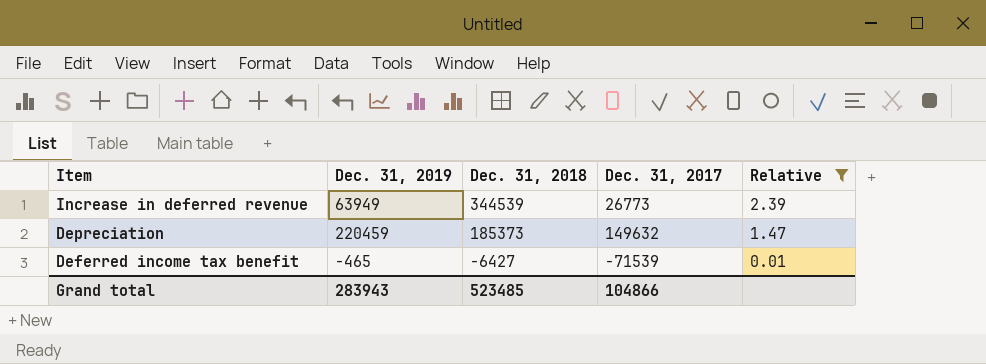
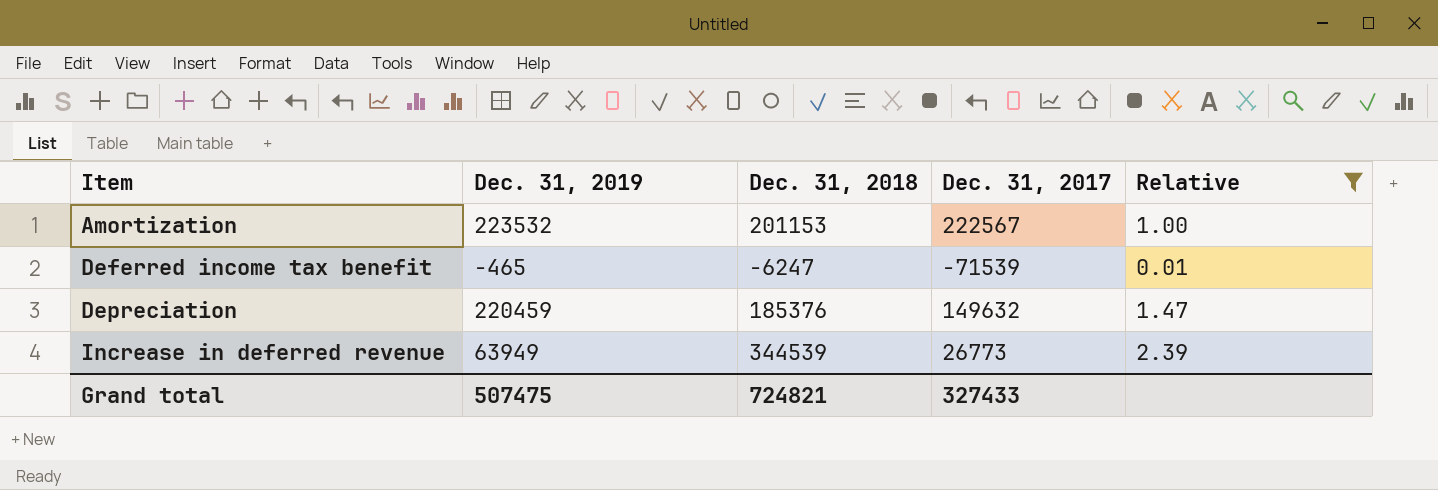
row order: Item descending -> Item ascending
row Amortization: none -> 223532 | 201153 | 222567 | 1.00
Deferred income tax benefit | Dec. 31, 2018: -6427 -> -6247
Depreciation | Dec. 31, 2018: 185373 -> 185376
Grand total | Dec. 31, 2019: 283943 -> 507475
Grand total | Dec. 31, 2018: 523485 -> 724821
Grand total | Dec. 31, 2017: 104866 -> 327433

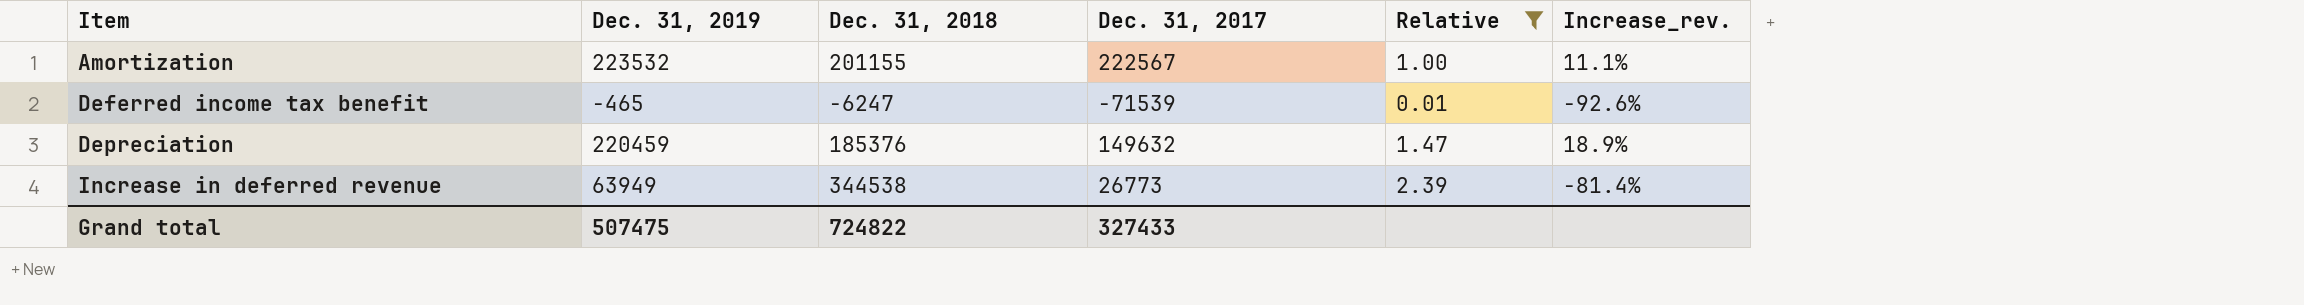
column Increase_rev. | formula: none -> ([Dec. 31, 2019] - [Dec. 31, 2018]) / [Dec. 31, 2018]
Amortization | Dec. 31, 2018: 201153 -> 201155
Increase in deferred revenue | Dec. 31, 2018: 344539 -> 344538
Grand total | Dec. 31, 2018: 724821 -> 724822

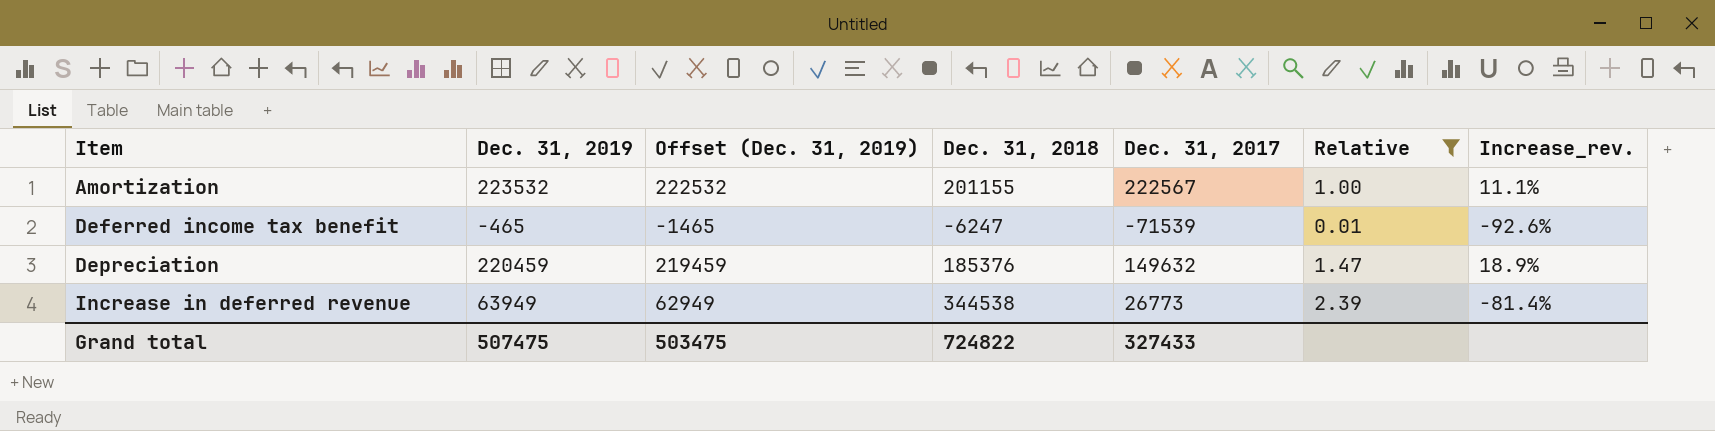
column Offset (Dec. 31, 2019) | formula: none -> [Dec. 31, 2019] - 1000

